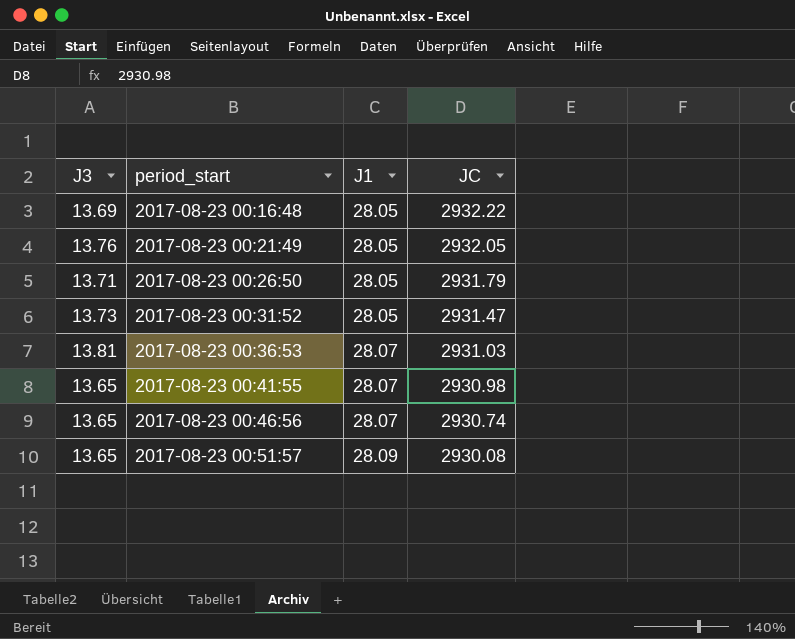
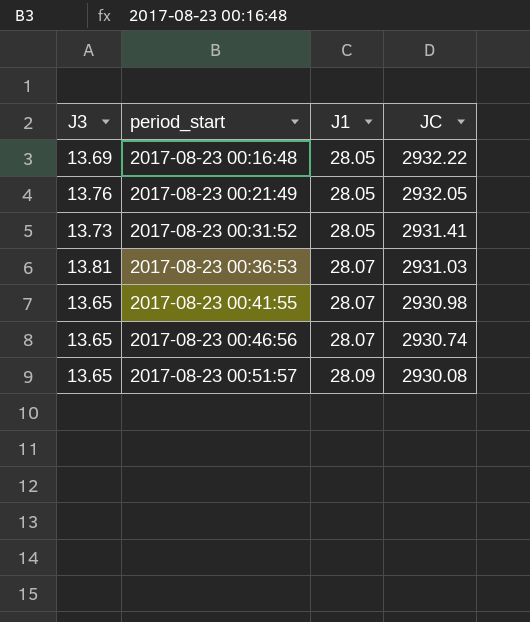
row 2017-08-23 00:26:50: 13.71 | 28.05 | 2931.79 -> none
2017-08-23 00:31:52 | JC: 2931.47 -> 2931.41

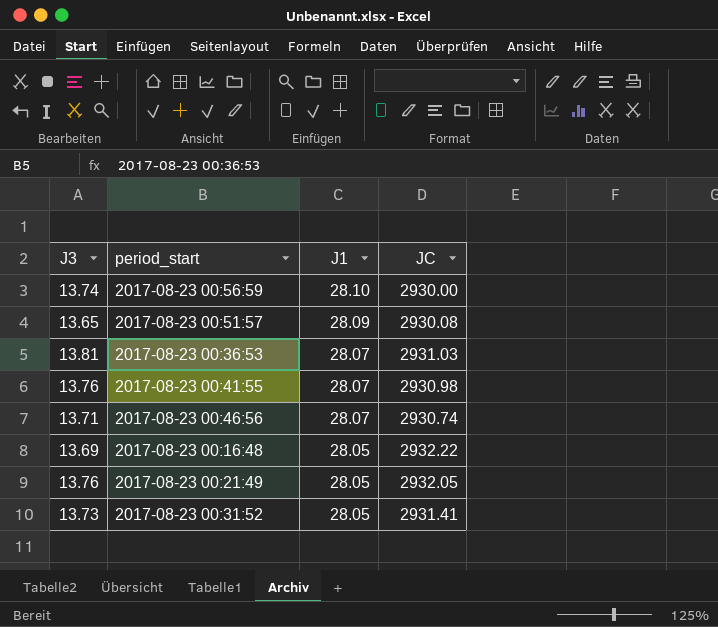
row order: period_start ascending -> J1 descending
row 2017-08-23 00:56:59: none -> 13.74 | 28.10 | 2930.00
2017-08-23 00:41:55 | J3: 13.65 -> 13.76
2017-08-23 00:46:56 | J3: 13.65 -> 13.71

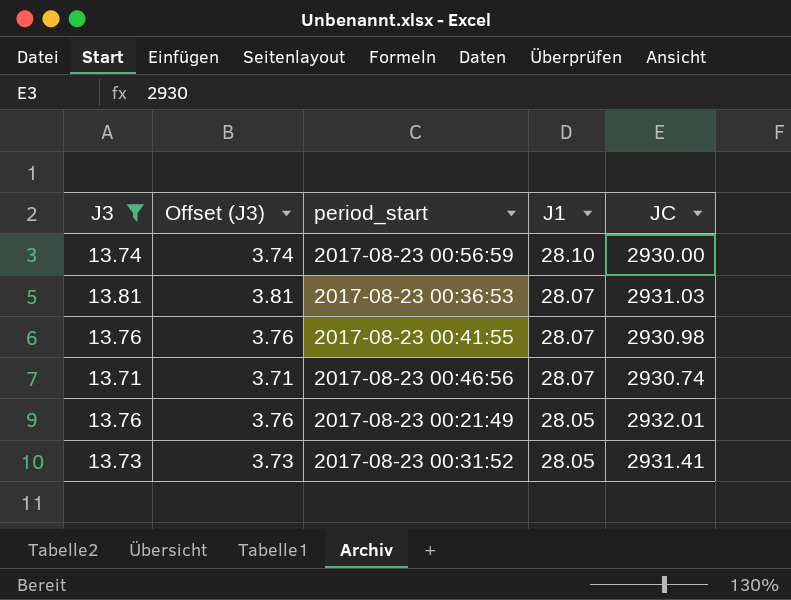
filter: none -> J3 >= 13.71
column Offset (J3) | formula: none -> [J3] - 10
2017-08-23 00:21:49 | JC: 2932.05 -> 2932.01

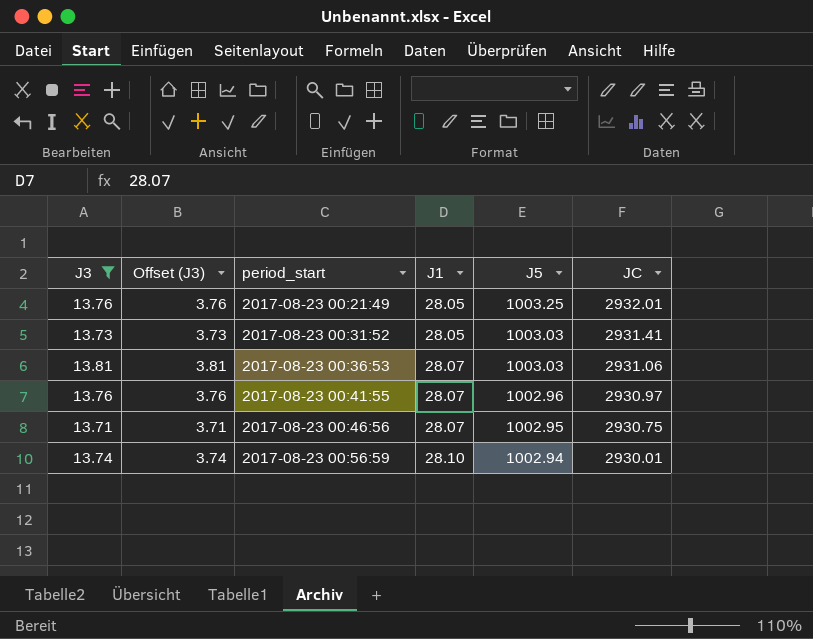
row order: J1 descending -> period_start ascending
column J5 | position: none -> 5
2017-08-23 00:36:53 | JC: 2931.03 -> 2931.06
2017-08-23 00:41:55 | JC: 2930.98 -> 2930.97
2017-08-23 00:46:56 | JC: 2930.74 -> 2930.75
2017-08-23 00:56:59 | JC: 2930.00 -> 2930.01

